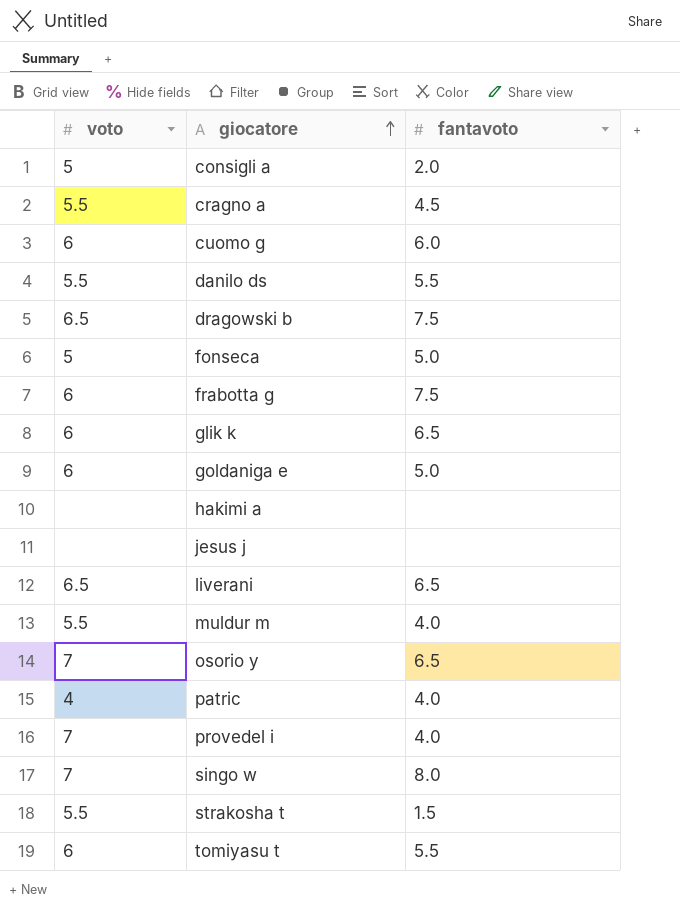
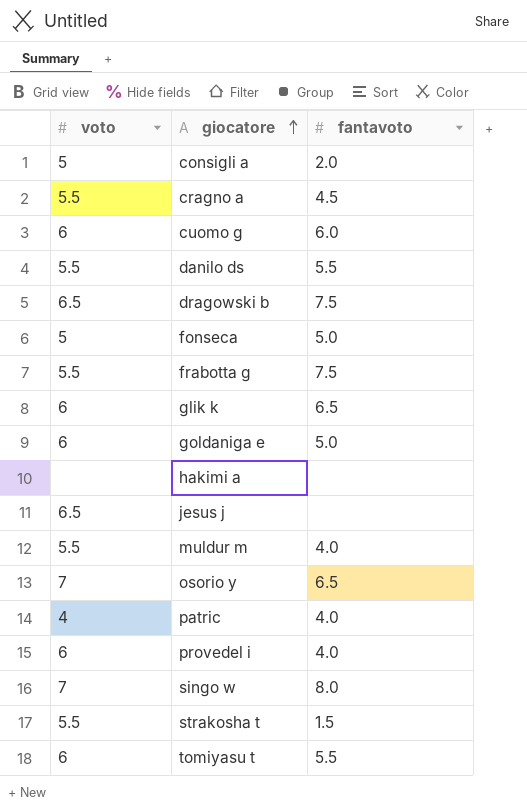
row liverani: 6.5 | 6.5 -> none
frabotta g | voto: 6 -> 5.5
jesus j | voto: none -> 6.5
provedel i | voto: 7 -> 6

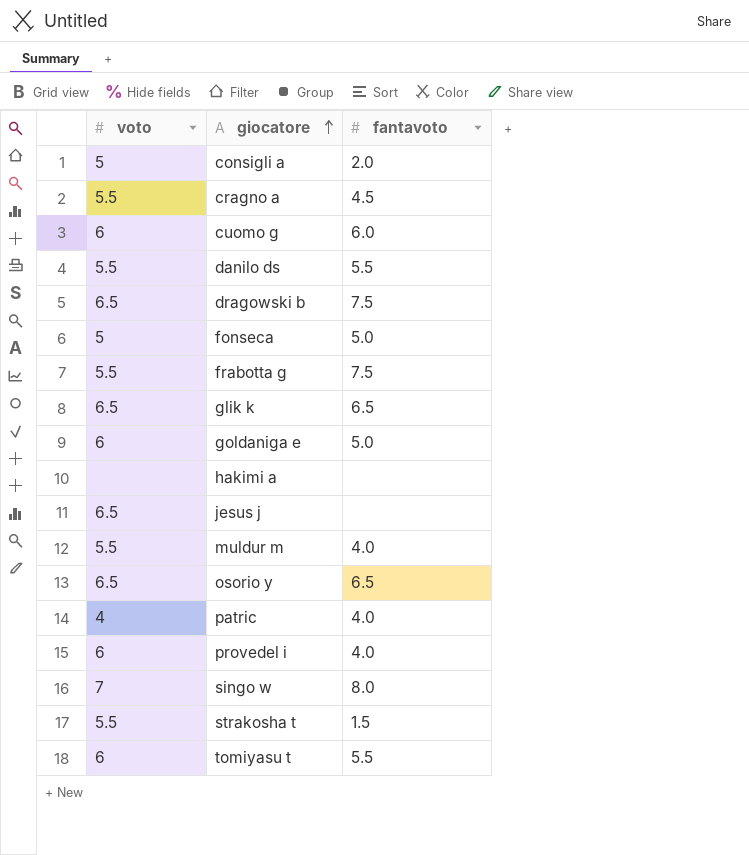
glik k | voto: 6 -> 6.5
osorio y | voto: 7 -> 6.5

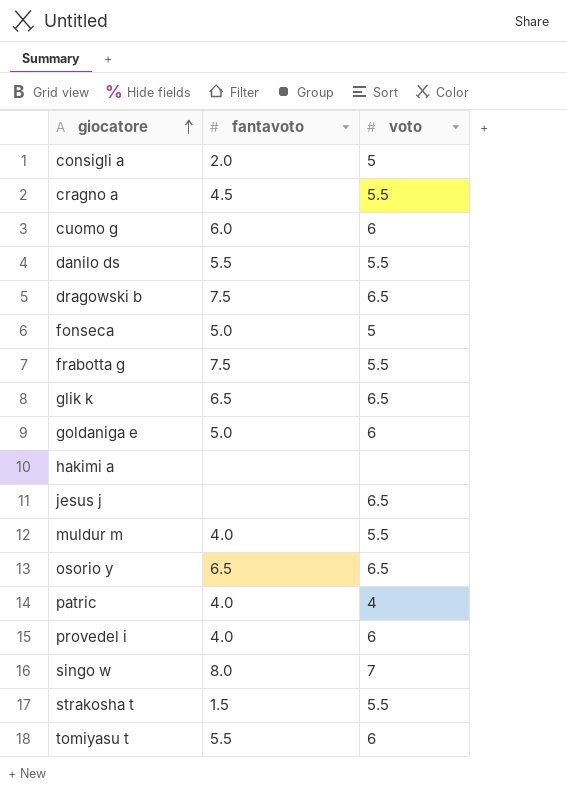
column voto | position: 1 -> 3

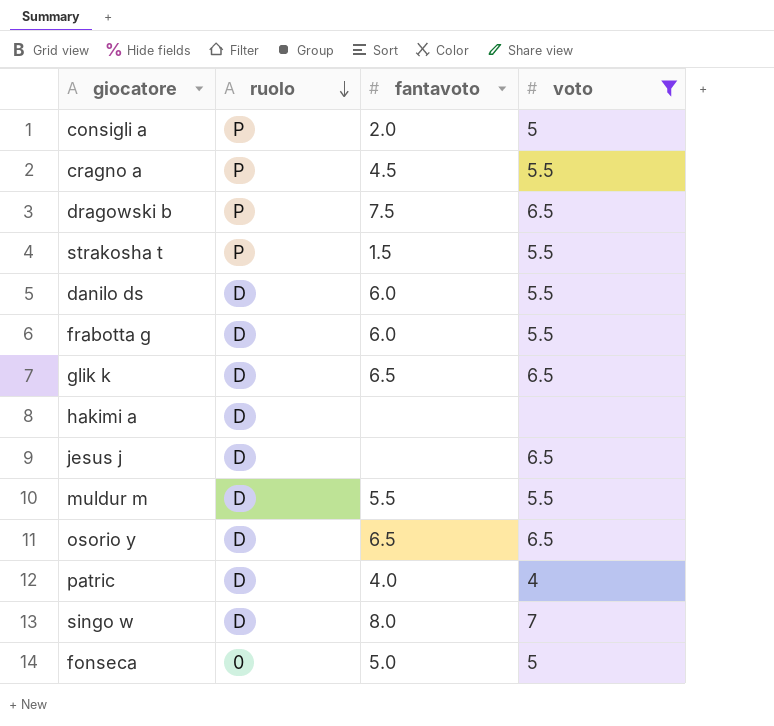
filter: none -> voto != 6
row order: giocatore ascending -> ruolo descending
column ruolo | position: none -> 2
danilo ds | fantavoto: 5.5 -> 6.0
frabotta g | fantavoto: 7.5 -> 6.0
muldur m | fantavoto: 4.0 -> 5.5

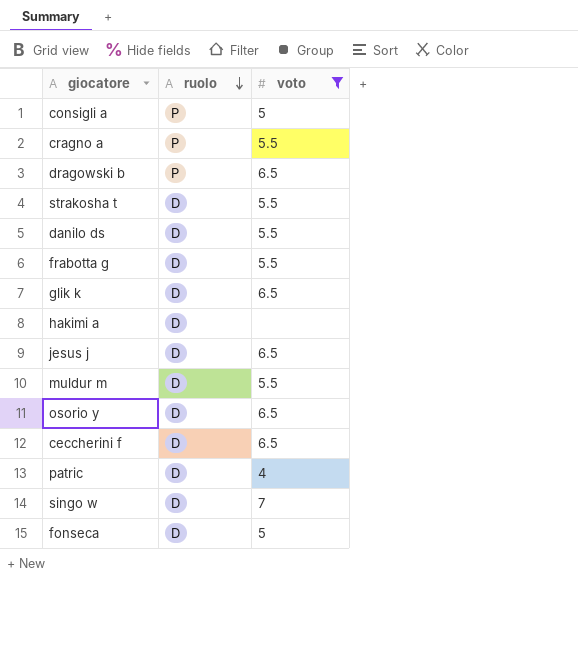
column fantavoto | position: 3 -> none
strakosha t | ruolo: P -> D
row ceccherini f: none -> D | 6.5
fonseca | ruolo: 0 -> D

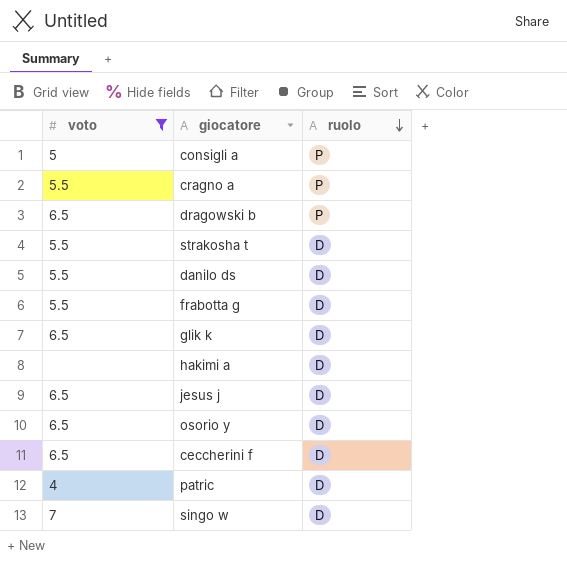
column voto | position: 3 -> 1
row muldur m: D | 5.5 -> none
row fonseca: D | 5 -> none

